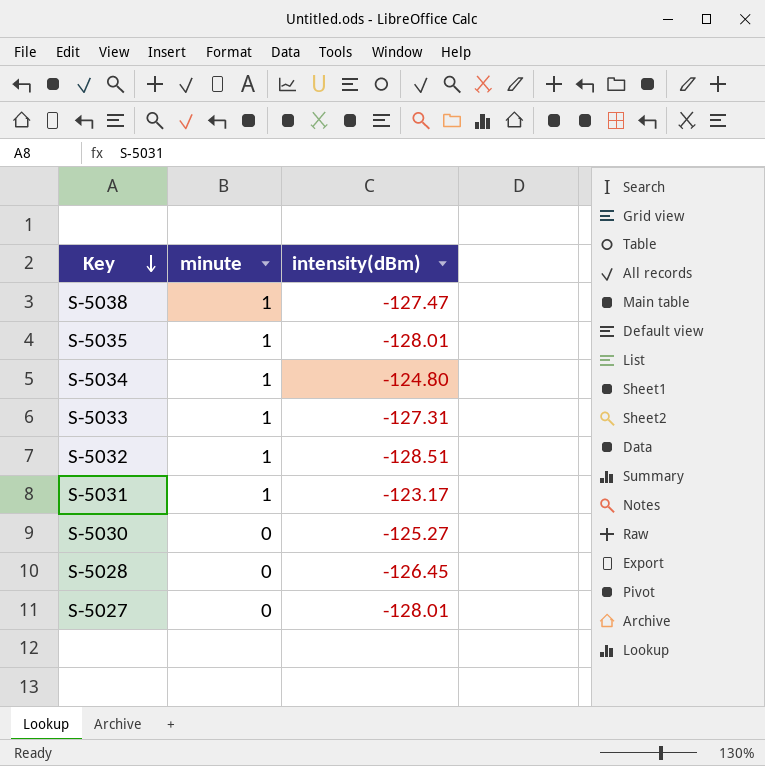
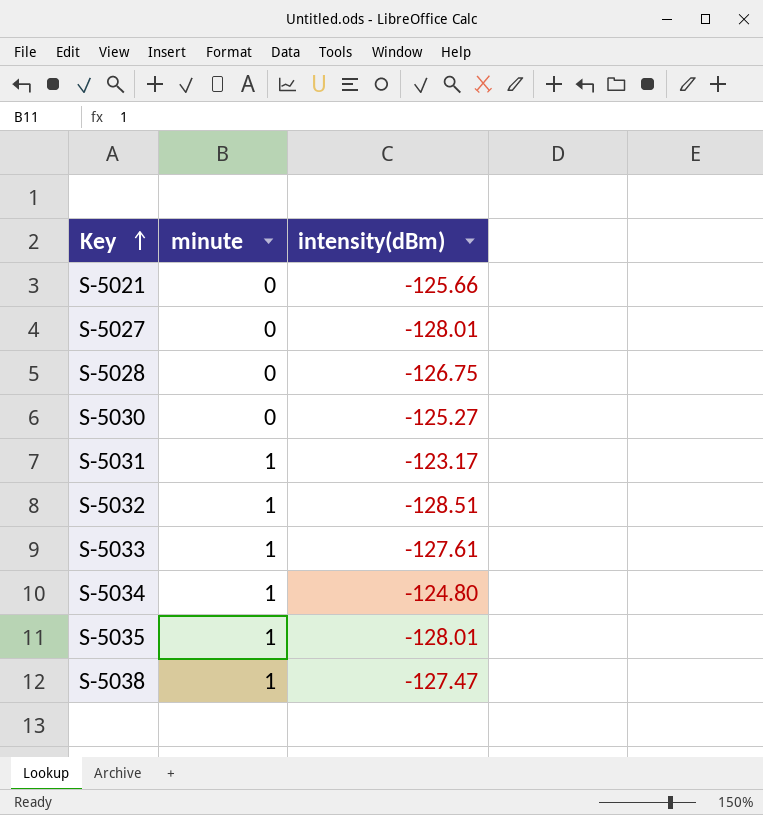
row order: Key descending -> Key ascending
row S-5021: none -> 0 | -125.66
S-5028 | intensity(dBm): -126.45 -> -126.75
S-5033 | intensity(dBm): -127.31 -> -127.61

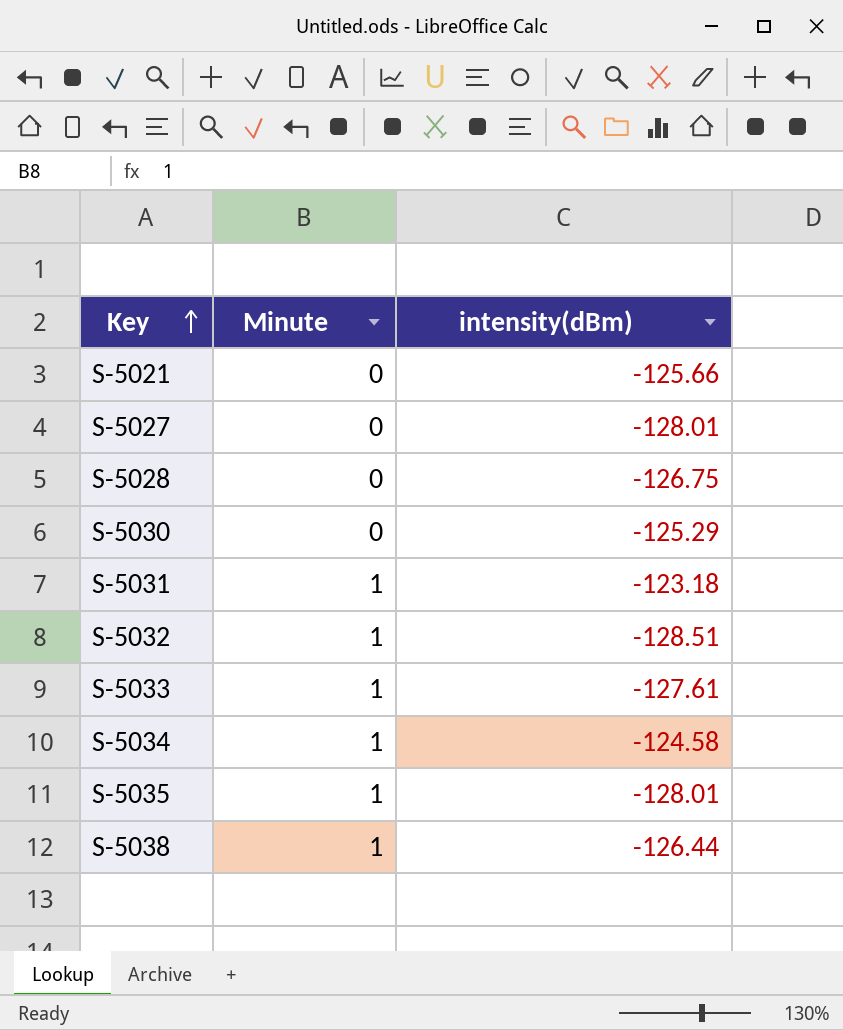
column name: minute -> Minute
S-5030 | intensity(dBm): -125.27 -> -125.29
S-5031 | intensity(dBm): -123.17 -> -123.18
S-5034 | intensity(dBm): -124.80 -> -124.58
S-5038 | intensity(dBm): -127.47 -> -126.44

